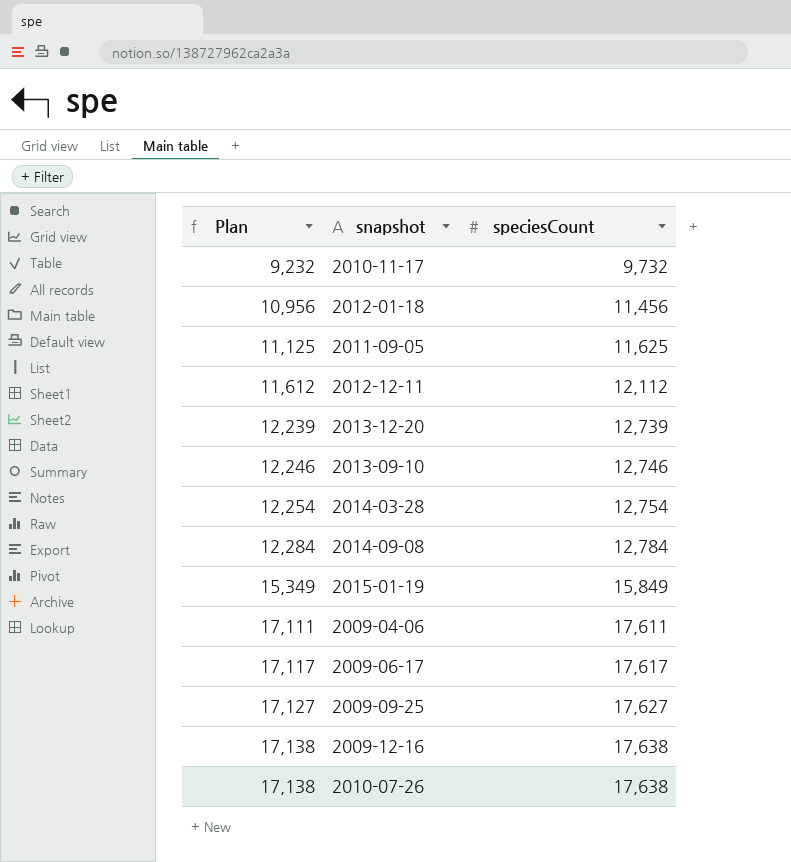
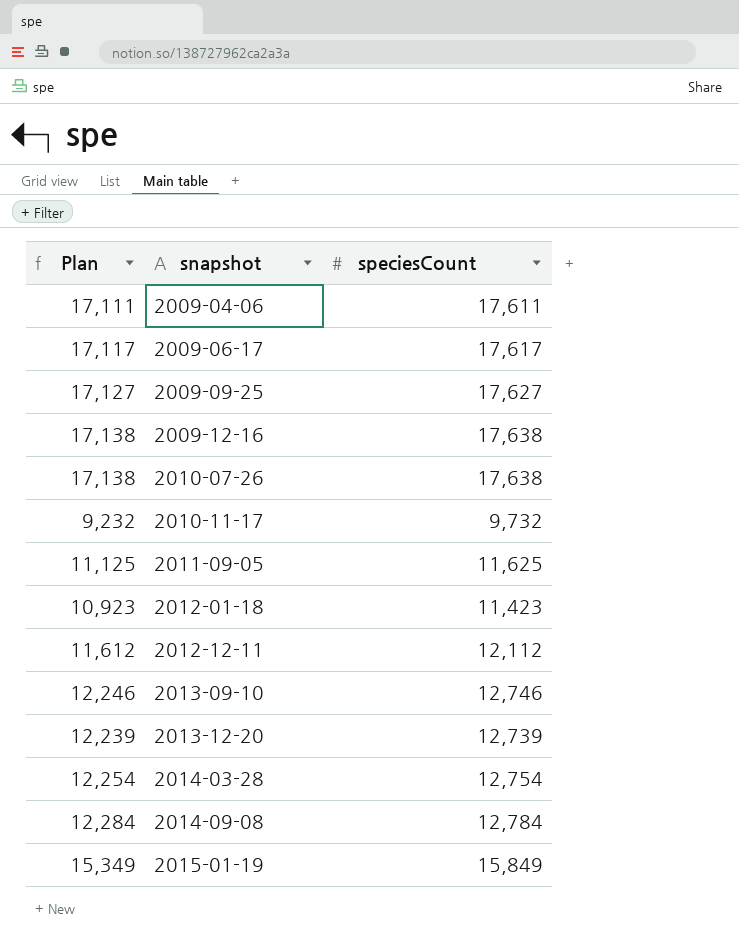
row order: Plan ascending -> snapshot ascending
2012-01-18 | Plan: 10,956 -> 10,923
2012-01-18 | speciesCount: 11,456 -> 11,423

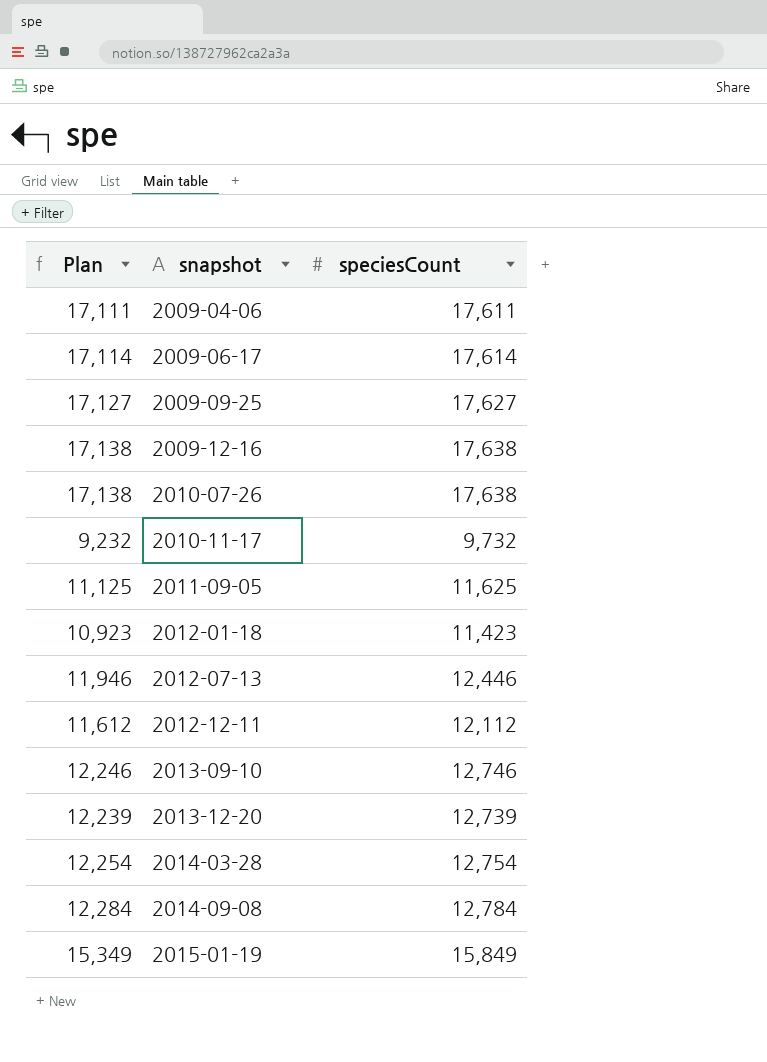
2009-06-17 | Plan: 17,117 -> 17,114
2009-06-17 | speciesCount: 17,617 -> 17,614
row 2012-07-13: none -> 11,946 | 12,446

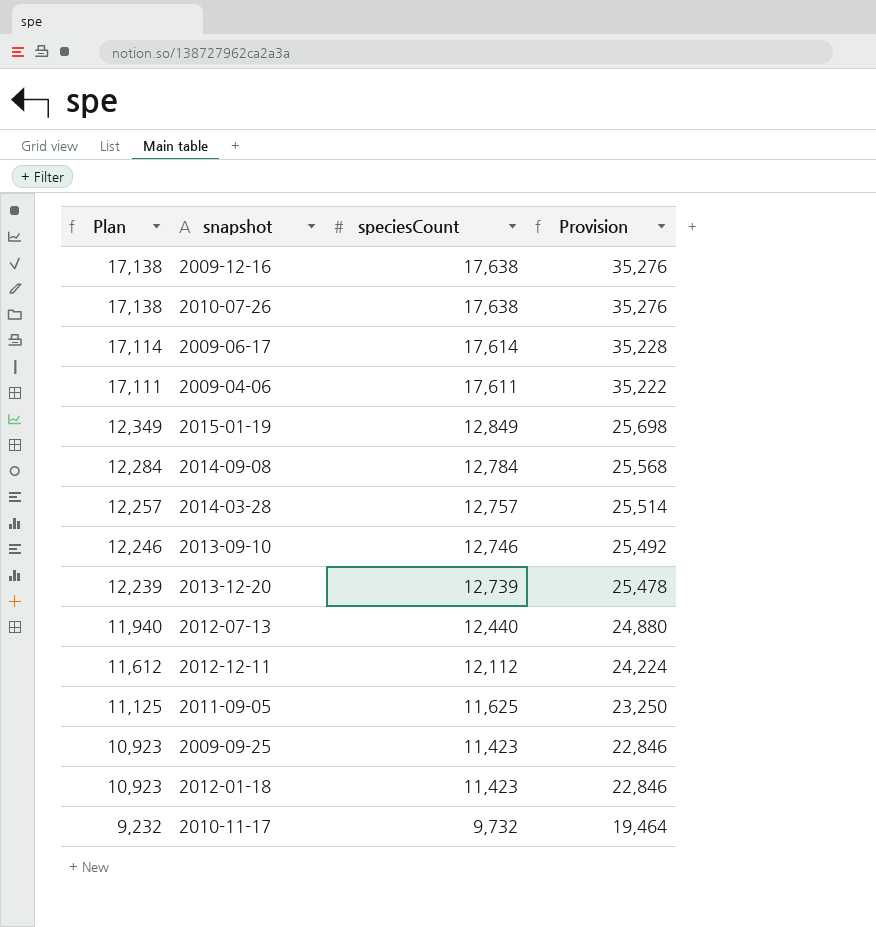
row order: snapshot ascending -> Plan descending
column Provision | formula: none -> [speciesCount] * 2
2015-01-19 | Plan: 15,349 -> 12,349
2015-01-19 | speciesCount: 15,849 -> 12,849
2014-03-28 | Plan: 12,254 -> 12,257
2014-03-28 | speciesCount: 12,754 -> 12,757
2012-07-13 | Plan: 11,946 -> 11,940
2012-07-13 | speciesCount: 12,446 -> 12,440
2009-09-25 | Plan: 17,127 -> 10,923
2009-09-25 | speciesCount: 17,627 -> 11,423

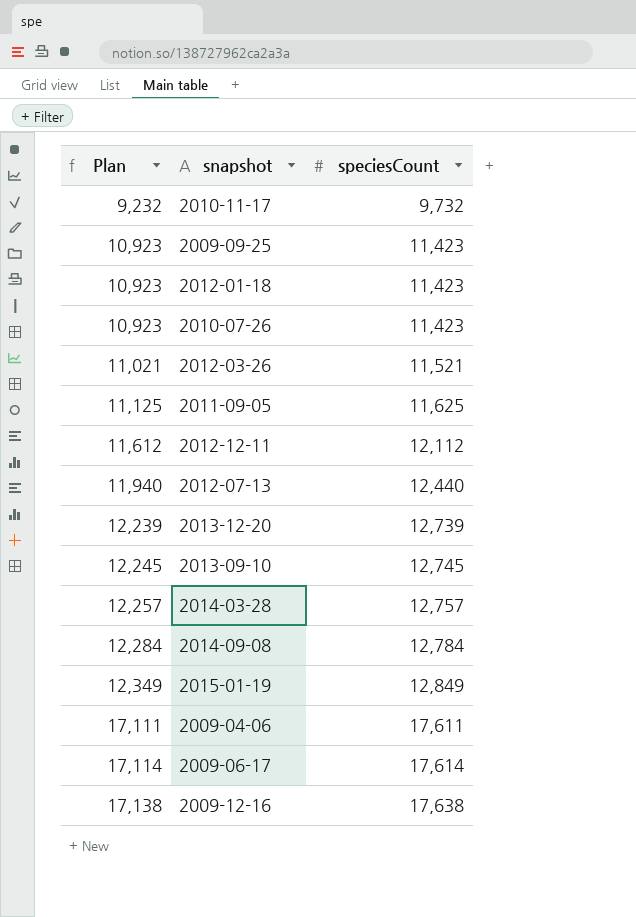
row order: Plan descending -> Plan ascending
column Provision | formula: [speciesCount] * 2 -> none
2010-07-26 | Plan: 17,138 -> 10,923
2010-07-26 | speciesCount: 17,638 -> 11,423
row 2012-03-26: none -> 11,021 | 11,521
2013-09-10 | Plan: 12,246 -> 12,245
2013-09-10 | speciesCount: 12,746 -> 12,745

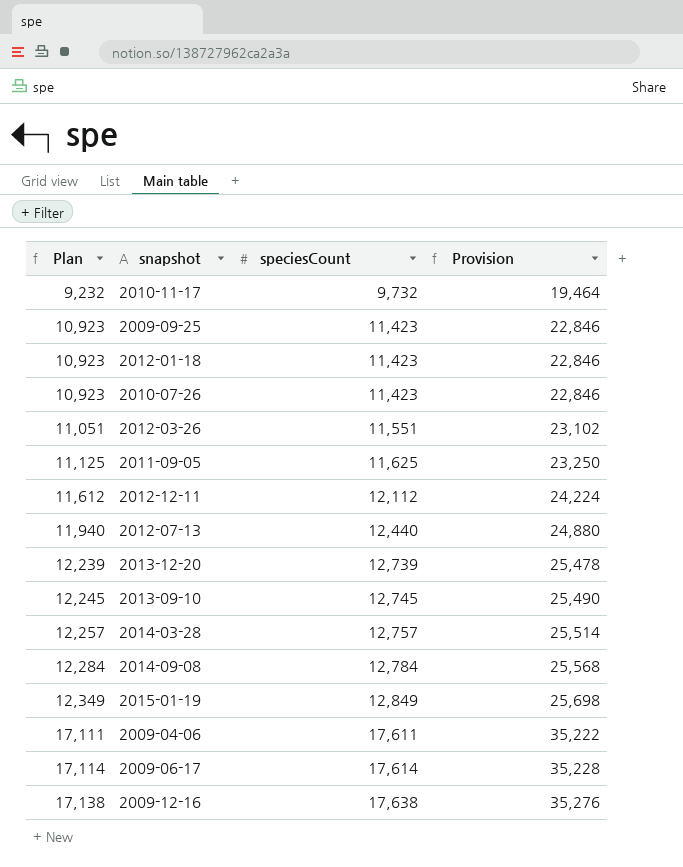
column Provision | formula: none -> [speciesCount] * 2
2012-03-26 | Plan: 11,021 -> 11,051
2012-03-26 | speciesCount: 11,521 -> 11,551

